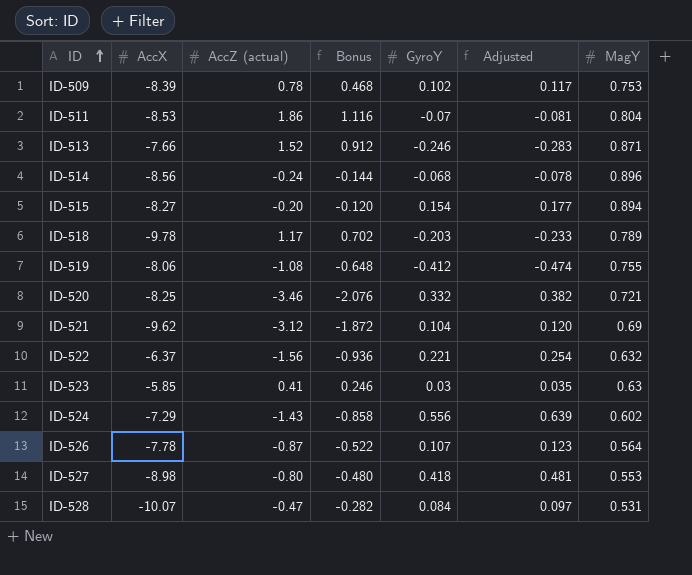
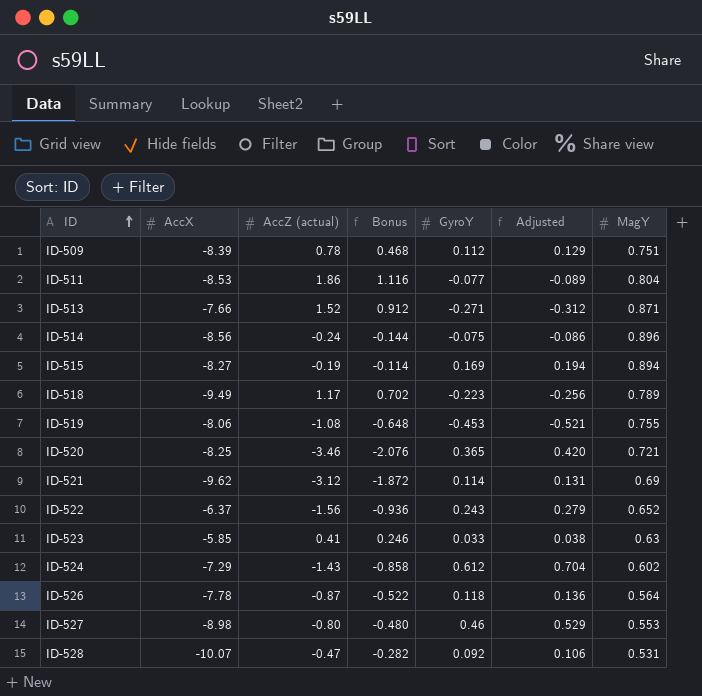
ID-509 | GyroY: 0.102 -> 0.112
ID-509 | Adjusted: 0.117 -> 0.129
ID-509 | MagY: 0.753 -> 0.751
ID-511 | GyroY: -0.07 -> -0.077
ID-511 | Adjusted: -0.081 -> -0.089
ID-513 | GyroY: -0.246 -> -0.271
ID-513 | Adjusted: -0.283 -> -0.312
ID-514 | GyroY: -0.068 -> -0.075
ID-514 | Adjusted: -0.078 -> -0.086
ID-515 | AccZ (actual): -0.20 -> -0.19
ID-515 | Bonus: -0.120 -> -0.114
ID-515 | GyroY: 0.154 -> 0.169
ID-515 | Adjusted: 0.177 -> 0.194
ID-518 | AccX: -9.78 -> -9.49
ID-518 | GyroY: -0.203 -> -0.223
ID-518 | Adjusted: -0.233 -> -0.256
ID-519 | GyroY: -0.412 -> -0.453
ID-519 | Adjusted: -0.474 -> -0.521
ID-520 | GyroY: 0.332 -> 0.365
ID-520 | Adjusted: 0.382 -> 0.420
ID-521 | GyroY: 0.104 -> 0.114
ID-521 | Adjusted: 0.120 -> 0.131
ID-522 | GyroY: 0.221 -> 0.243
ID-522 | Adjusted: 0.254 -> 0.279
ID-522 | MagY: 0.632 -> 0.652
ID-523 | GyroY: 0.03 -> 0.033
ID-523 | Adjusted: 0.035 -> 0.038
ID-524 | GyroY: 0.556 -> 0.612
ID-524 | Adjusted: 0.639 -> 0.704
ID-526 | GyroY: 0.107 -> 0.118
ID-526 | Adjusted: 0.123 -> 0.136
ID-527 | GyroY: 0.418 -> 0.46
ID-527 | Adjusted: 0.481 -> 0.529
ID-528 | GyroY: 0.084 -> 0.092
ID-528 | Adjusted: 0.097 -> 0.106

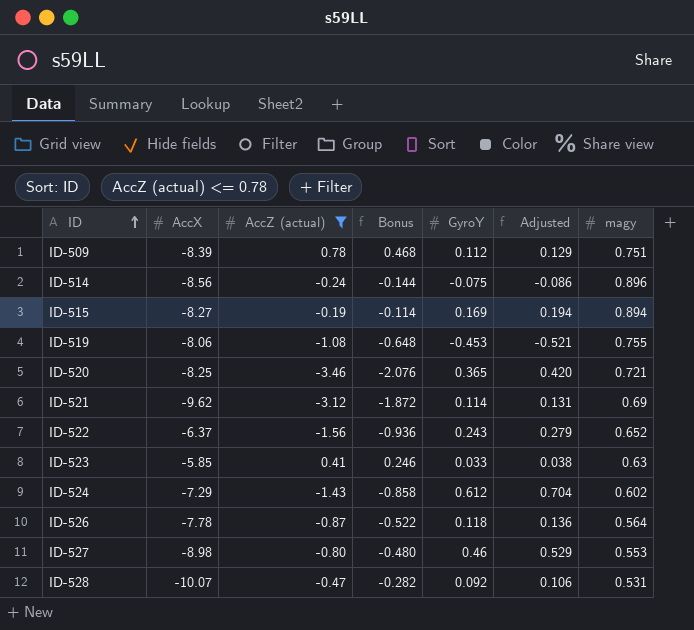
filter: none -> AccZ (actual) <= 0.78
column name: MagY -> magy

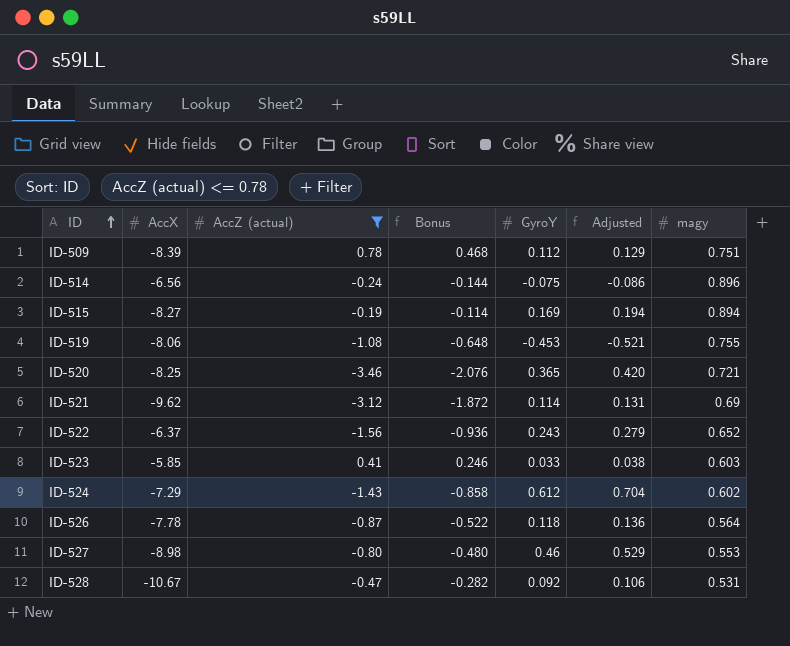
ID-514 | AccX: -8.56 -> -6.56
ID-523 | magy: 0.63 -> 0.603
ID-528 | AccX: -10.07 -> -10.67

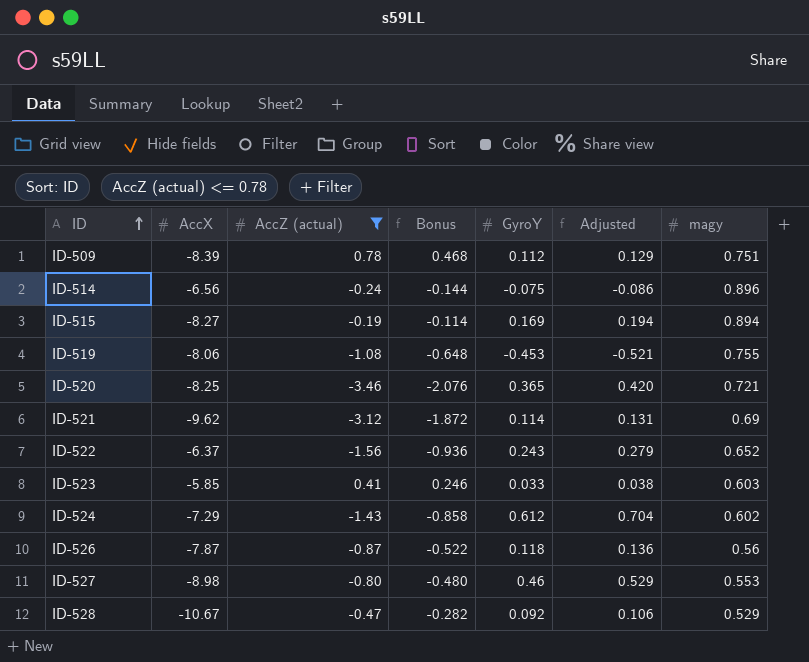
ID-526 | AccX: -7.78 -> -7.87
ID-526 | magy: 0.564 -> 0.56
ID-528 | magy: 0.531 -> 0.529

